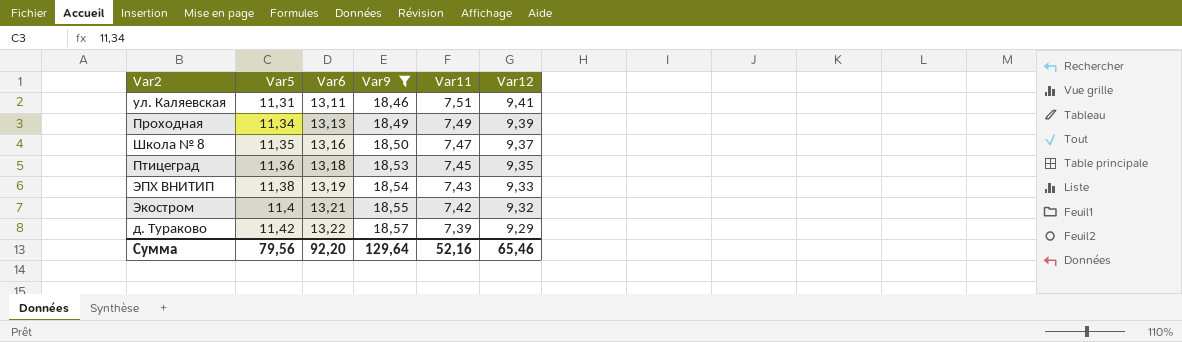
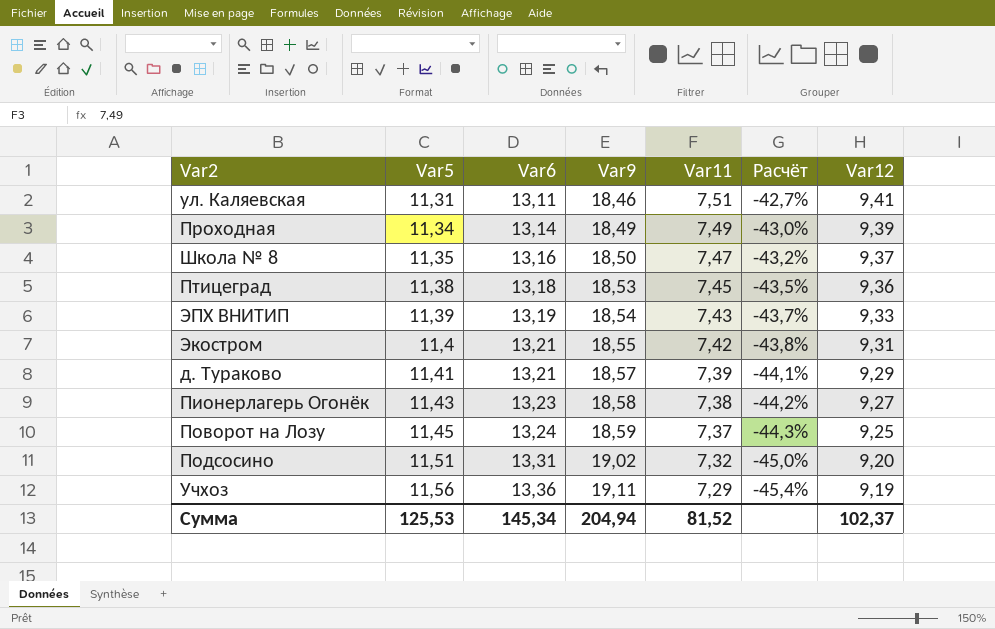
filter: Var9 <= 18,57 -> none
column Расчёт | formula: none -> ([Var11] - [Var6]) / [Var6]
Проходная | Var6: 13,13 -> 13,14
Птицеград | Var5: 11,36 -> 11,38
Птицеград | Var12: 9,35 -> 9,36
ЭПХ ВНИТИП | Var5: 11,38 -> 11,39
Экостром | Var12: 9,32 -> 9,31
д. Тураково | Var5: 11,42 -> 11,41
д. Тураково | Var6: 13,22 -> 13,21
Сумма | Var5: 79,56 -> 125,53
Сумма | Var6: 92,20 -> 145,34
Сумма | Var9: 129,64 -> 204,94
Сумма | Var11: 52,16 -> 81,52
Сумма | Var12: 65,46 -> 102,37

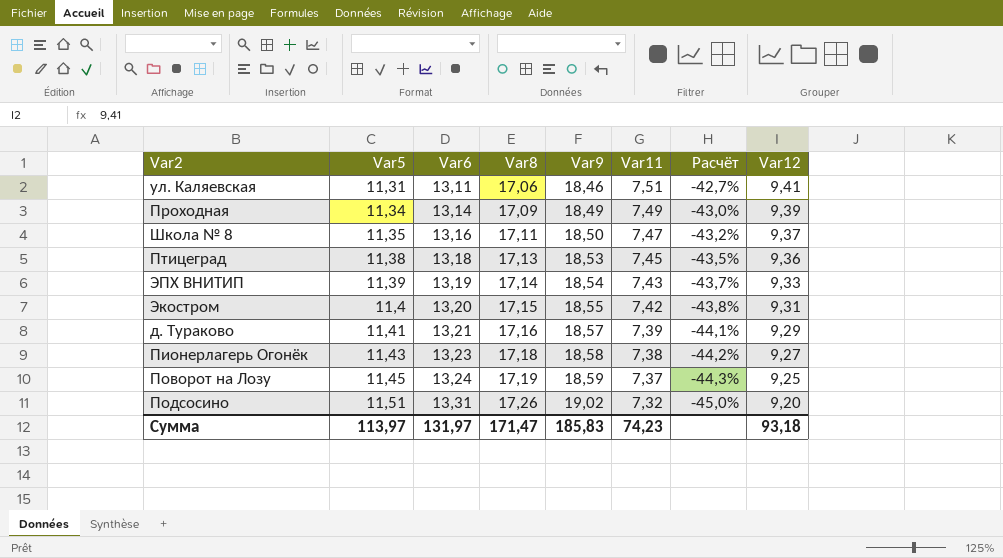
column Var8 | position: none -> 4
row Учхоз: 11,56 | 13,36 | 19,11 | 7,29 | -45,4% | 9,19 -> none
Экостром | Var6: 13,21 -> 13,20
Сумма | Var5: 125,53 -> 113,97
Сумма | Var6: 145,34 -> 131,97
Сумма | Var9: 204,94 -> 185,83
Сумма | Var11: 81,52 -> 74,23
Сумма | Var12: 102,37 -> 93,18

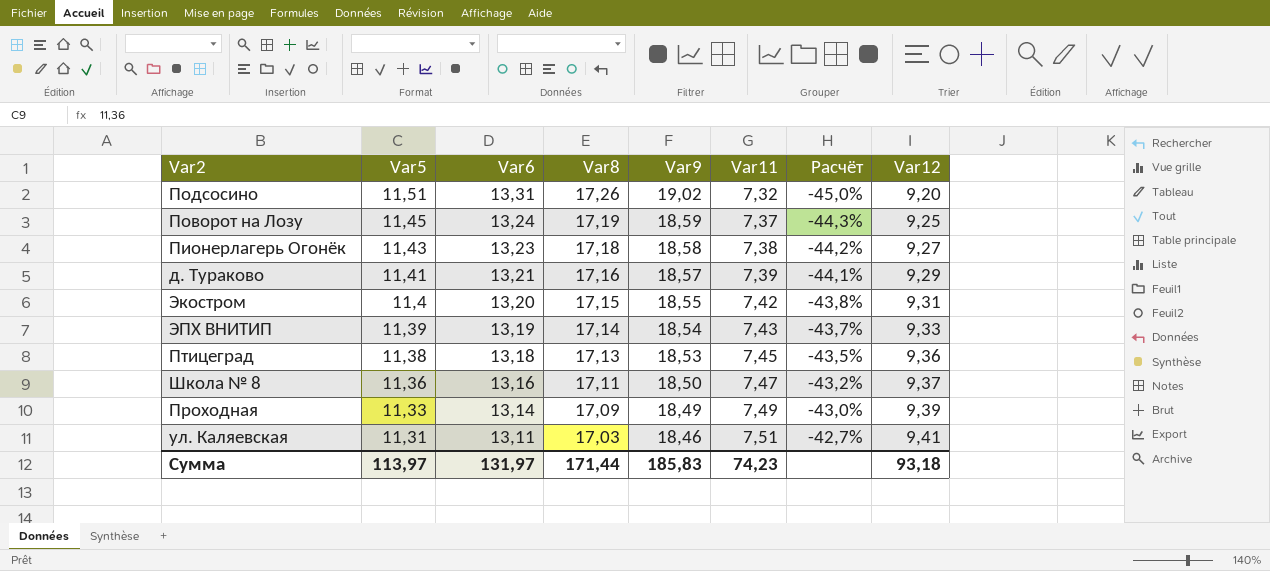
row order: Var5 ascending -> Var5 descending
Школа № 8 | Var5: 11,35 -> 11,36
Проходная | Var5: 11,34 -> 11,33
ул. Каляевская | Var8: 17,06 -> 17,03
Сумма | Var8: 171,47 -> 171,44

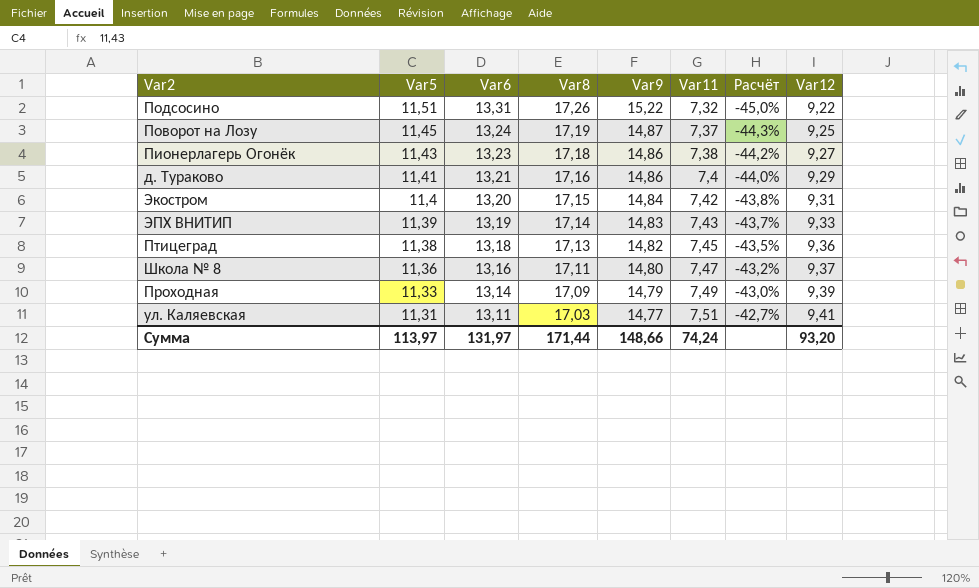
Подсосино | Var9: 19,02 -> 15,22
Подсосино | Var12: 9,20 -> 9,22
Поворот на Лозу | Var9: 18,59 -> 14,87
Пионерлагерь Огонёк | Var9: 18,58 -> 14,86
д. Тураково | Var9: 18,57 -> 14,86
д. Тураково | Var11: 7,39 -> 7,4
д. Тураково | Расчёт: -44,1% -> -44,0%
Экостром | Var9: 18,55 -> 14,84
ЭПХ ВНИТИП | Var9: 18,54 -> 14,83
Птицеград | Var9: 18,53 -> 14,82
Школа № 8 | Var9: 18,50 -> 14,80
Проходная | Var9: 18,49 -> 14,79
ул. Каляевская | Var9: 18,46 -> 14,77
Сумма | Var9: 185,83 -> 148,66
Сумма | Var11: 74,23 -> 74,24
Сумма | Var12: 93,18 -> 93,20

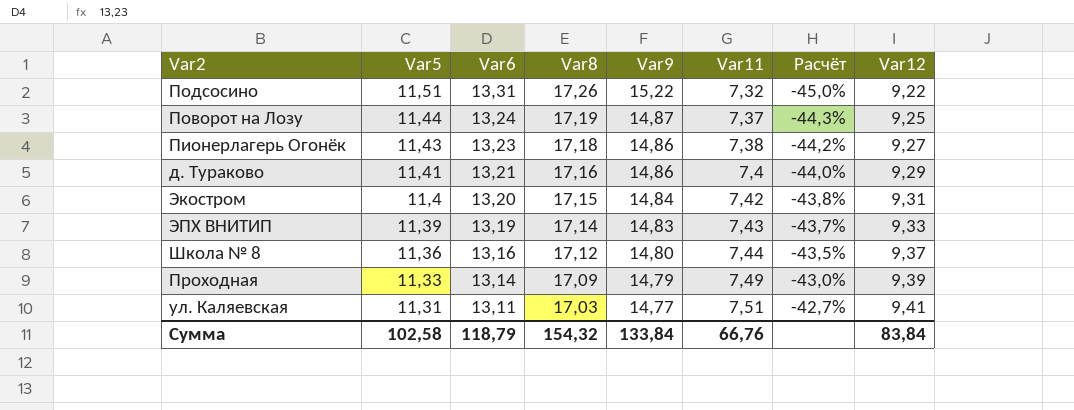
row Птицеград: 11,38 | 13,18 | 17,13 | 14,82 | 7,45 | -43,5% | 9,36 -> none
Поворот на Лозу | Var5: 11,45 -> 11,44
Школа № 8 | Var8: 17,11 -> 17,12
Школа № 8 | Var11: 7,47 -> 7,44
Школа № 8 | Расчёт: -43,2% -> -43,5%
Сумма | Var5: 113,97 -> 102,58
Сумма | Var6: 131,97 -> 118,79
Сумма | Var8: 171,44 -> 154,32
Сумма | Var9: 148,66 -> 133,84
Сумма | Var11: 74,24 -> 66,76
Сумма | Var12: 93,20 -> 83,84

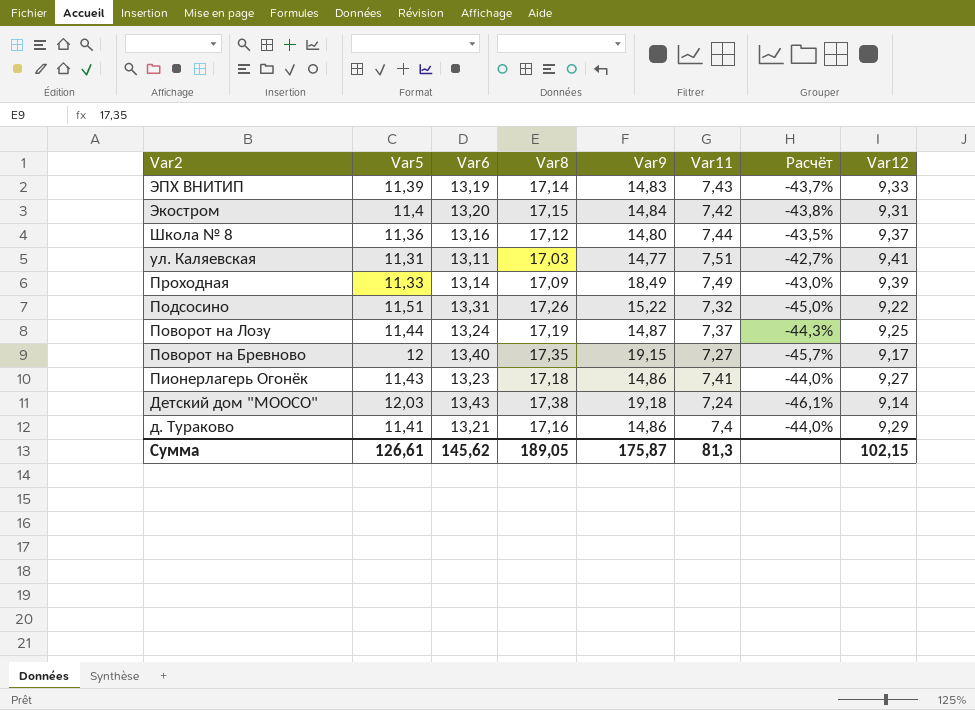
row order: Var5 descending -> Var2 descending
Проходная | Var9: 14,79 -> 18,49
row Поворот на Бревново: none -> 12 | 13,40 | 17,35 | 19,15 | 7,27 | -45,7% | 9,17
Пионерлагерь Огонёк | Var11: 7,38 -> 7,41
Пионерлагерь Огонёк | Расчёт: -44,2% -> -44,0%
row Детский дом "МООСО": none -> 12,03 | 13,43 | 17,38 | 19,18 | 7,24 | -46,1% | 9,14
Сумма | Var5: 102,58 -> 126,61
Сумма | Var6: 118,79 -> 145,62
Сумма | Var8: 154,32 -> 189,05
Сумма | Var9: 133,84 -> 175,87
Сумма | Var11: 66,76 -> 81,3
Сумма | Var12: 83,84 -> 102,15

